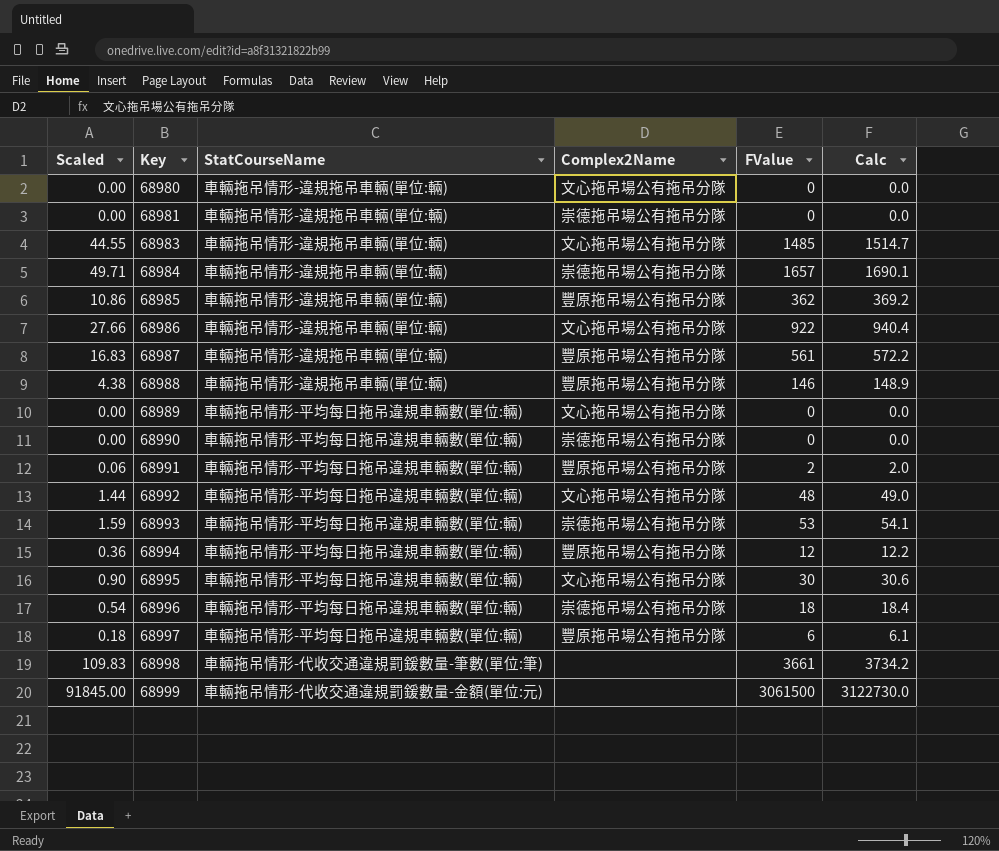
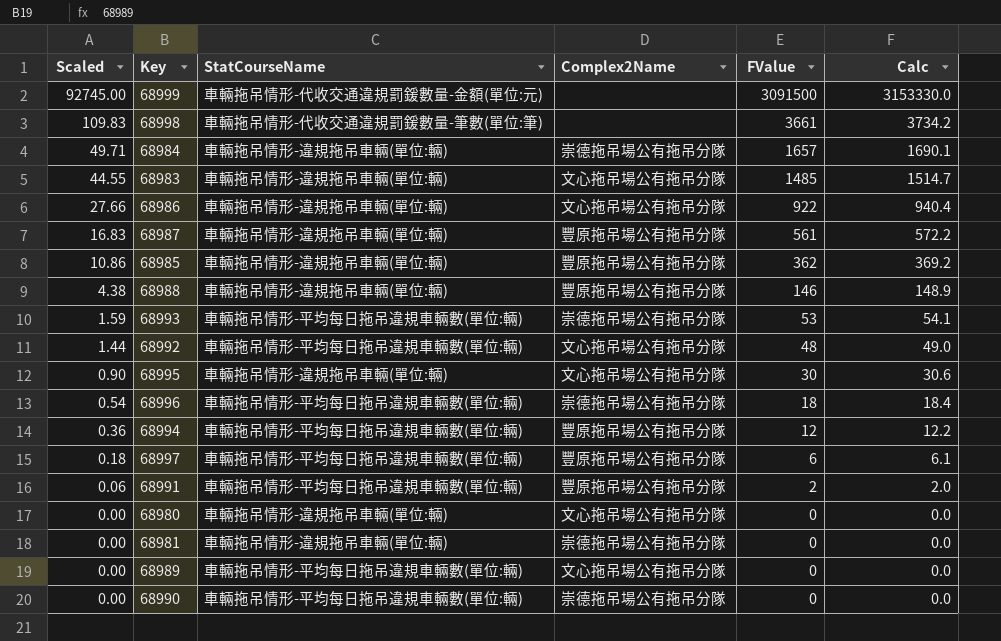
row order: Key ascending -> Scaled descending
68999 | Scaled: 91845.00 -> 92745.00
68999 | FValue: 3061500 -> 3091500
68999 | Calc: 3122730.0 -> 3153330.0
68995 | StatCourseName: 車輛拖吊情形-平均每日拖吊違規車輛數(單位:輛) -> 車輛拖吊情形-違規拖吊車輛(單位:輛)

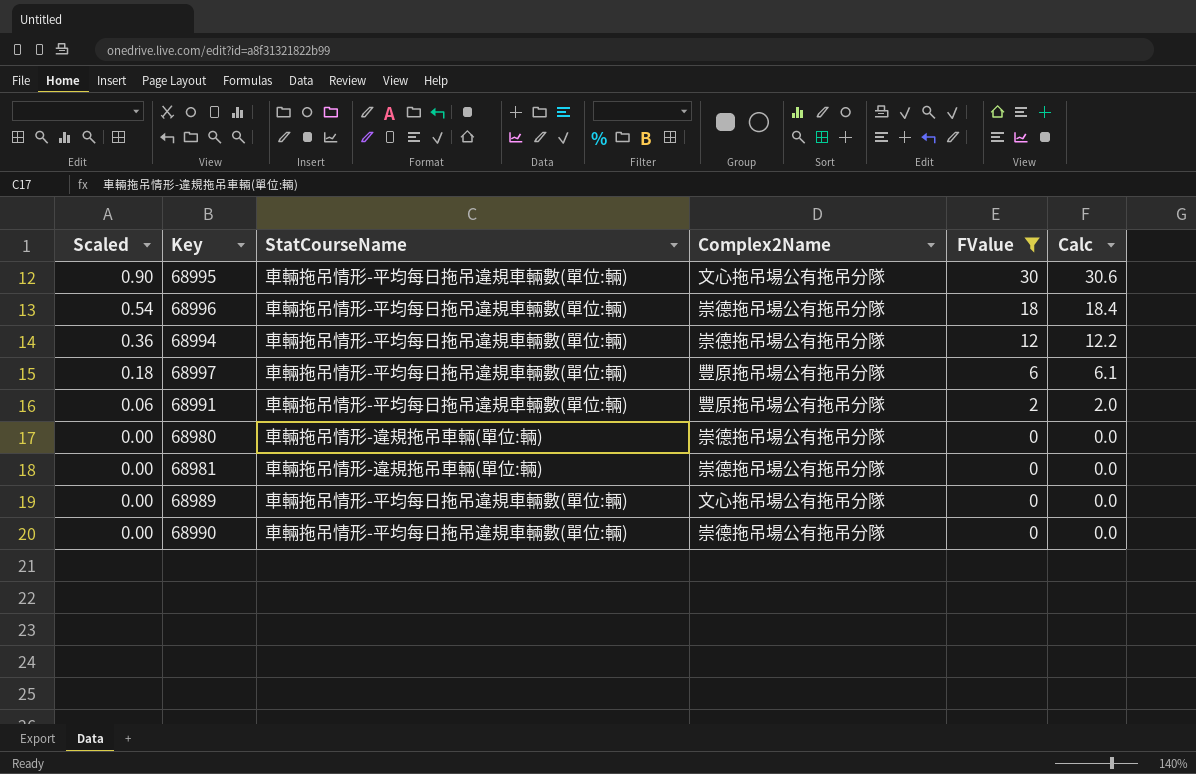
filter: none -> FValue <= 30
68995 | StatCourseName: 車輛拖吊情形-違規拖吊車輛(單位:輛) -> 車輛拖吊情形-平均每日拖吊違規車輛數(單位:輛)
68994 | Complex2Name: 豐原拖吊場公有拖吊分隊 -> 崇德拖吊場公有拖吊分隊
68980 | Complex2Name: 文心拖吊場公有拖吊分隊 -> 崇德拖吊場公有拖吊分隊

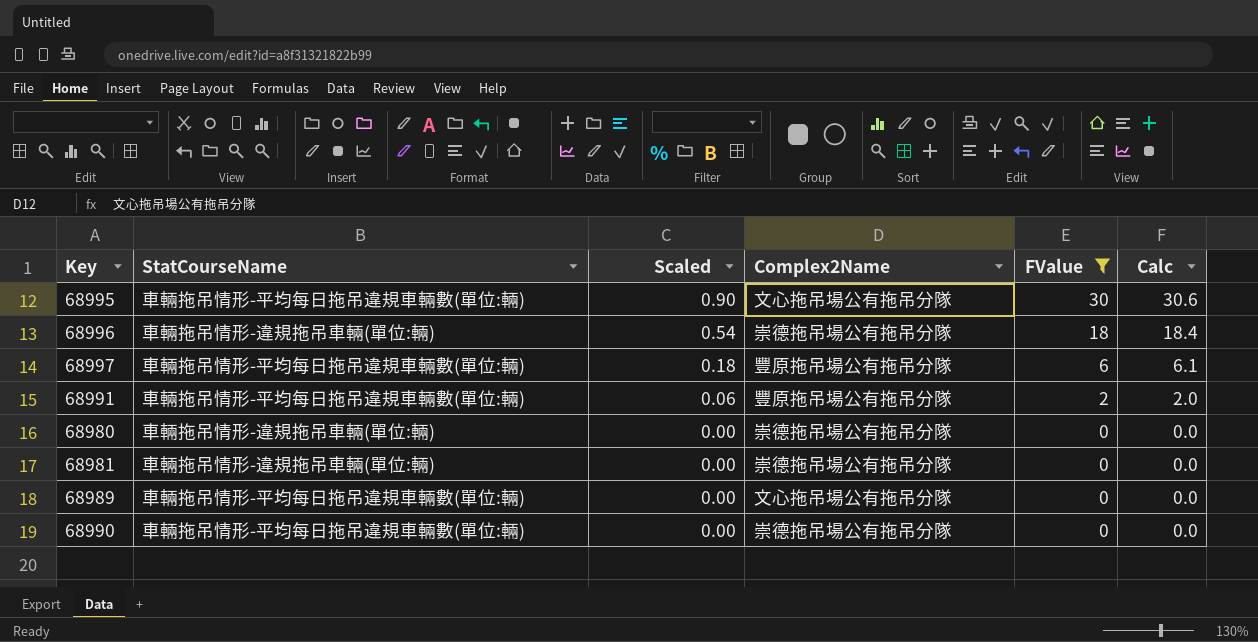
column Scaled | position: 1 -> 3
row 68994: 0.36 | 車輛拖吊情形-平均每日拖吊違規車輛數(單位:輛) | 崇德拖吊場公有拖吊分隊 | 12 | 12.2 -> none
68996 | StatCourseName: 車輛拖吊情形-平均每日拖吊違規車輛數(單位:輛) -> 車輛拖吊情形-違規拖吊車輛(單位:輛)

